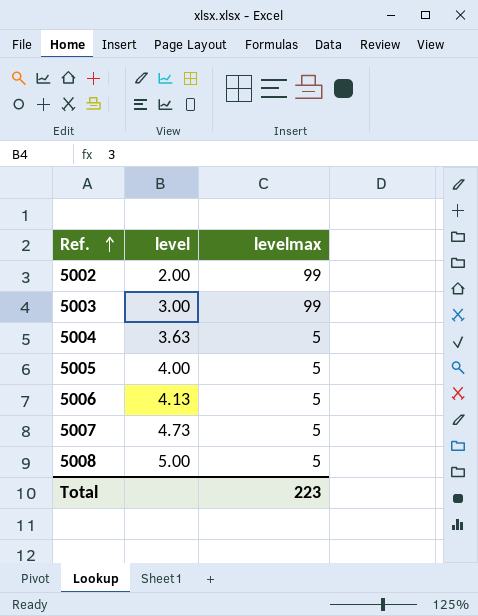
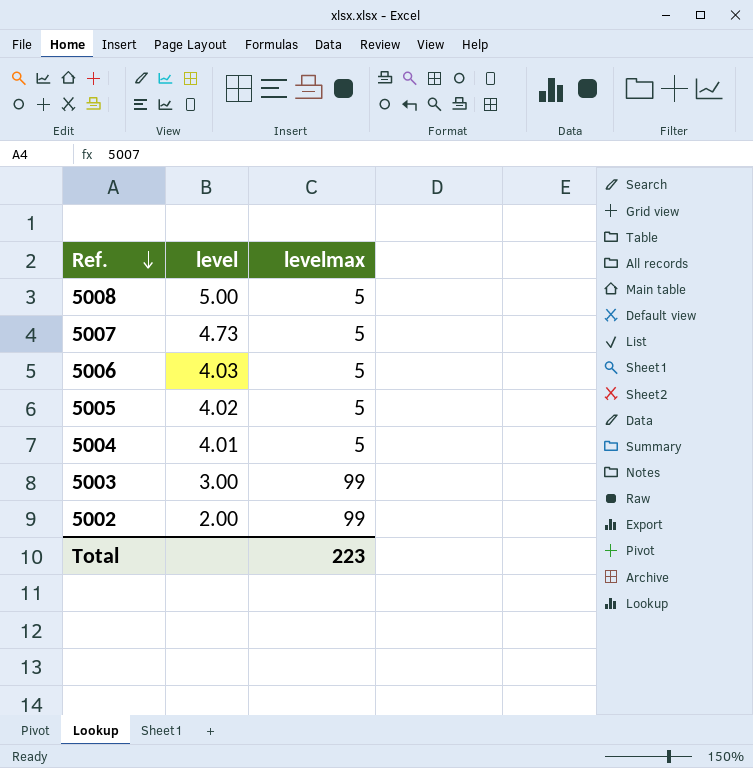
row order: Ref. ascending -> Ref. descending
5006 | level: 4.13 -> 4.03
5005 | level: 4.00 -> 4.02
5004 | level: 3.63 -> 4.01

